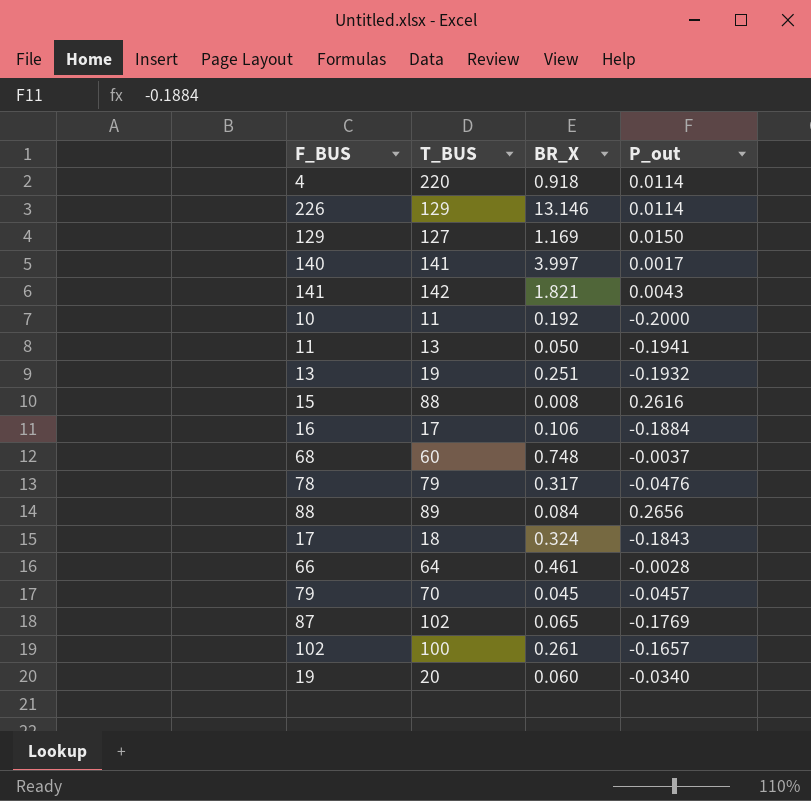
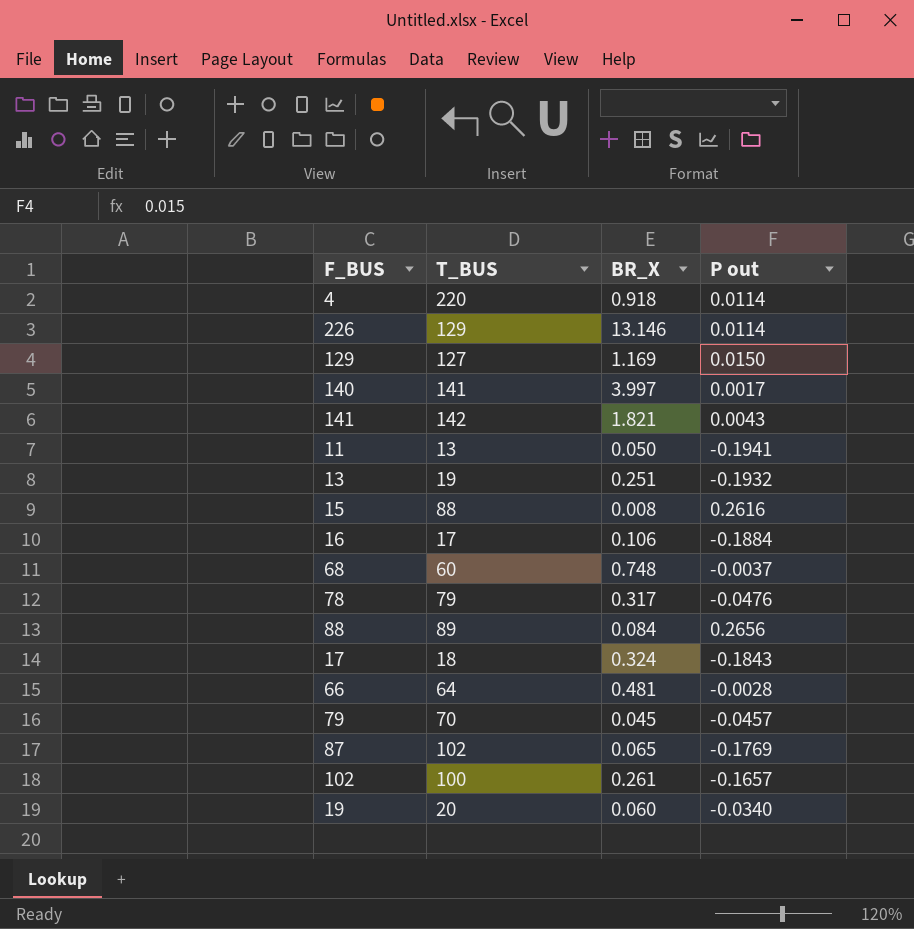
column name: P_out -> P out
row 10: 11 | 0.192 | -0.2000 -> none
66 | BR_X: 0.461 -> 0.481

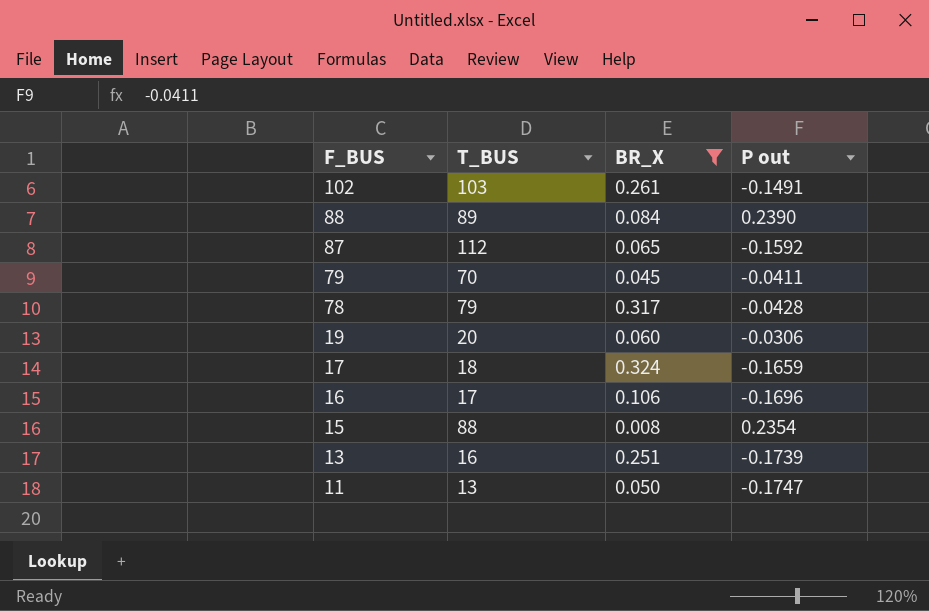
filter: none -> BR_X <= 0.324
row order: none -> F_BUS descending
102 | T_BUS: 100 -> 103
102 | P out: -0.1657 -> -0.1491
88 | P out: 0.2656 -> 0.2390
87 | T_BUS: 102 -> 112
87 | P out: -0.1769 -> -0.1592
79 | P out: -0.0457 -> -0.0411
78 | P out: -0.0476 -> -0.0428
19 | P out: -0.0340 -> -0.0306
17 | P out: -0.1843 -> -0.1659
16 | P out: -0.1884 -> -0.1696
15 | P out: 0.2616 -> 0.2354
13 | T_BUS: 19 -> 16
13 | P out: -0.1932 -> -0.1739
11 | P out: -0.1941 -> -0.1747

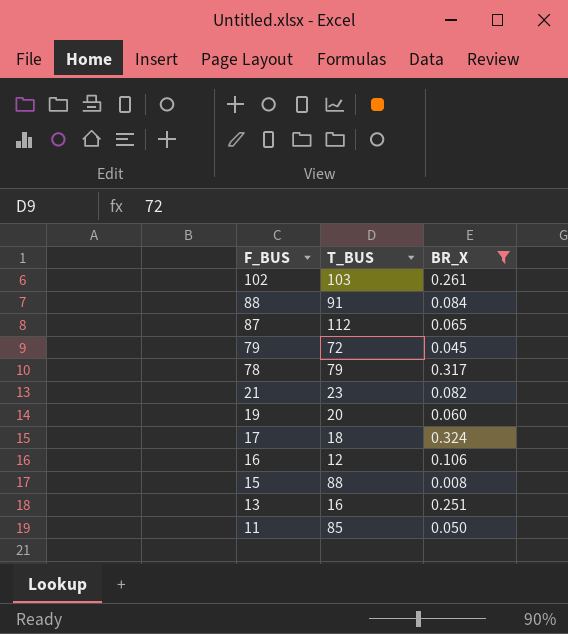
column P out | position: 4 -> none
88 | T_BUS: 89 -> 91
79 | T_BUS: 70 -> 72
row 21: none -> 23 | 0.082
16 | T_BUS: 17 -> 12
11 | T_BUS: 13 -> 85

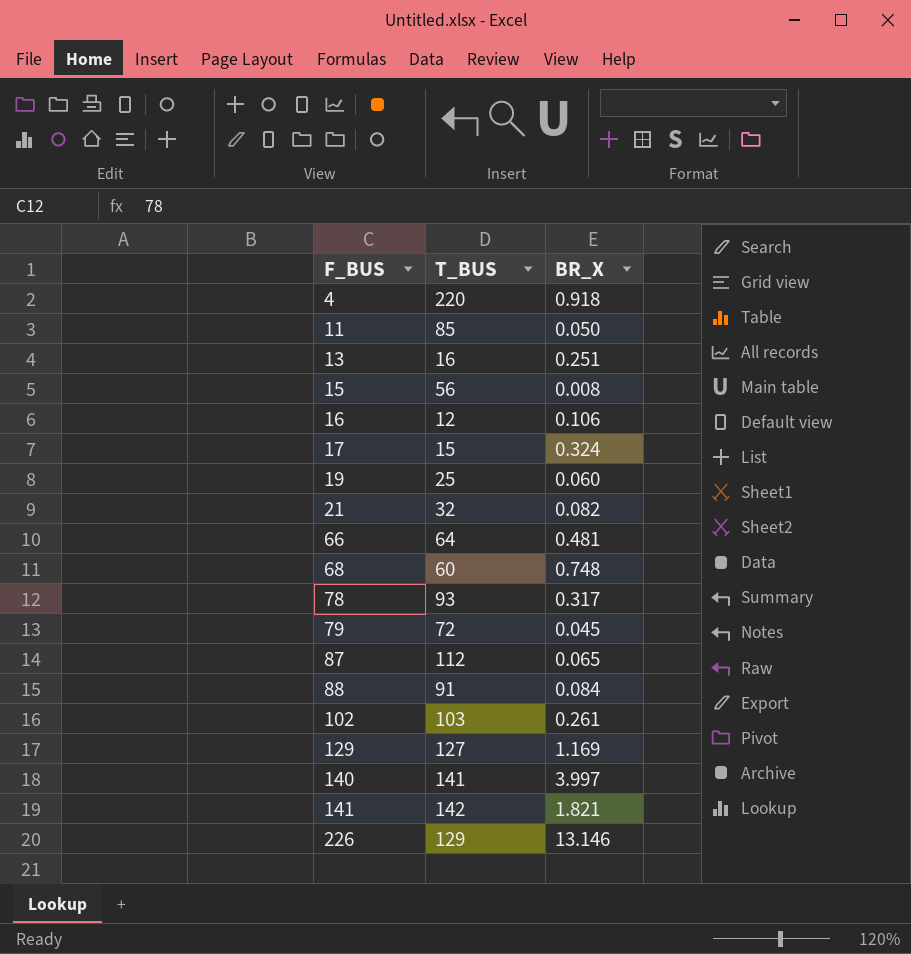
filter: BR_X <= 0.324 -> none
row order: F_BUS descending -> F_BUS ascending
15 | T_BUS: 88 -> 56
17 | T_BUS: 18 -> 15
19 | T_BUS: 20 -> 25
21 | T_BUS: 23 -> 32
78 | T_BUS: 79 -> 93

